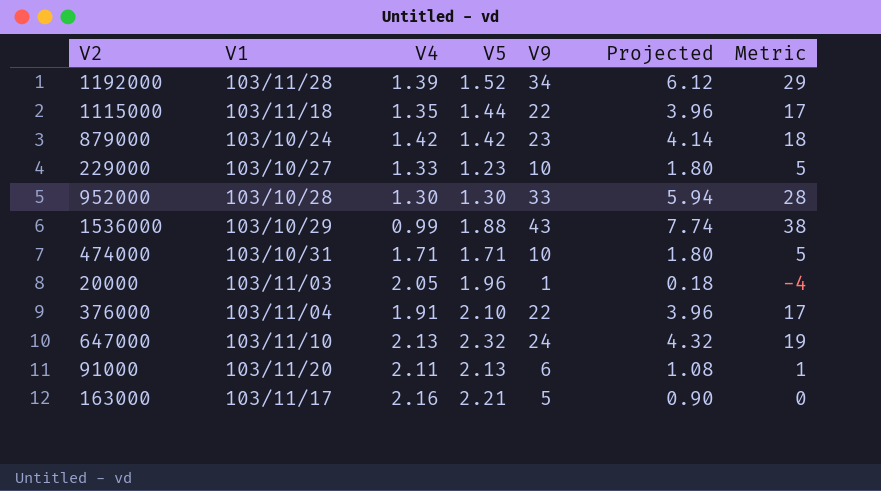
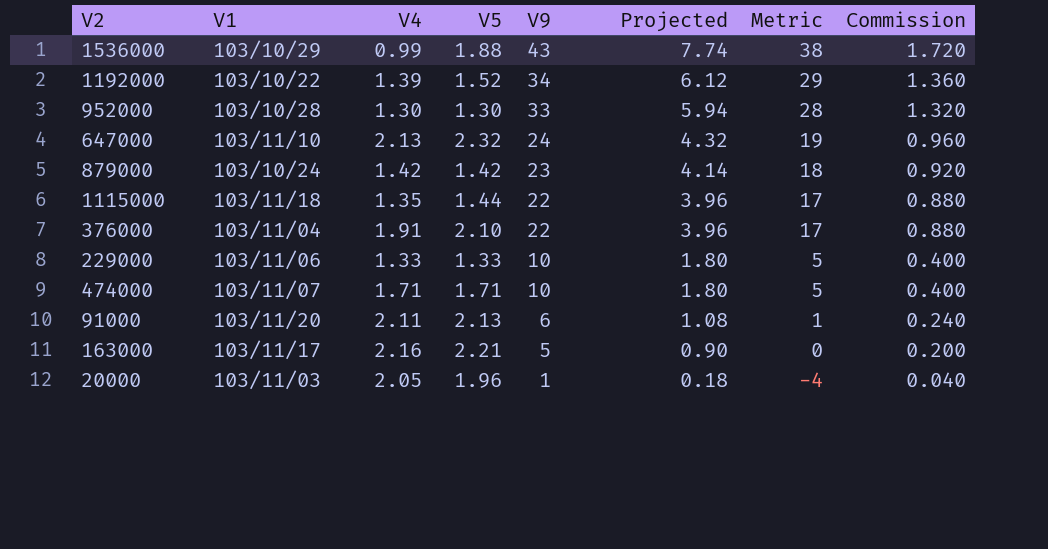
row order: none -> V9 descending
column Commission | formula: none -> [V9] * 0.04
1192000 | V1: 103/11/28 -> 103/10/22
229000 | V1: 103/10/27 -> 103/11/06
229000 | V5: 1.23 -> 1.33
474000 | V1: 103/10/31 -> 103/11/07

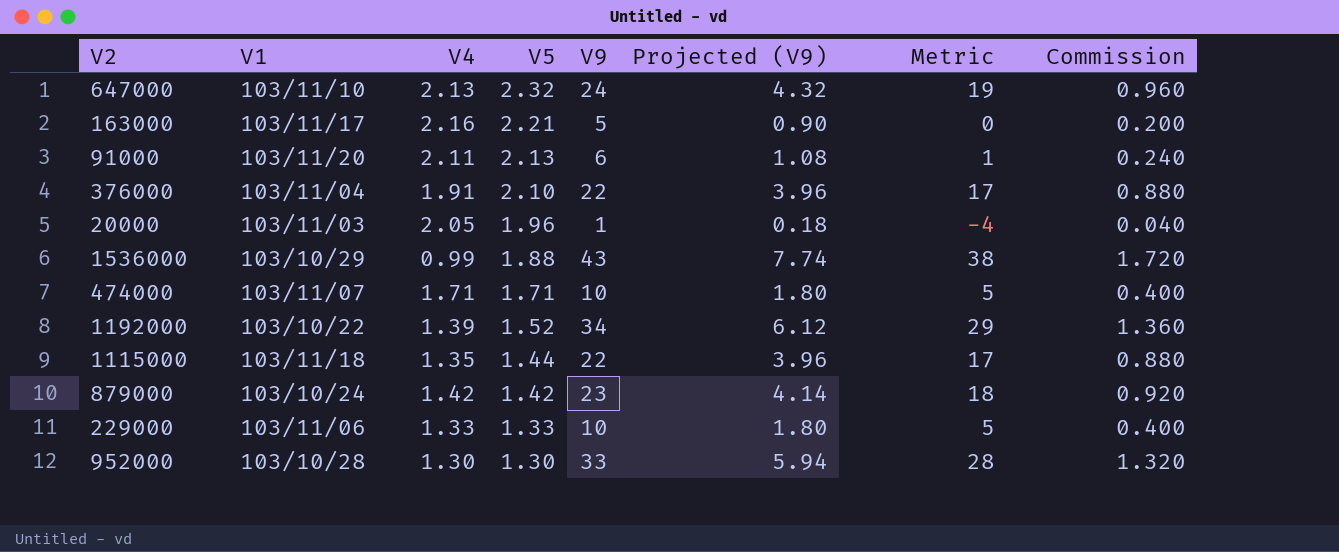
row order: V9 descending -> V5 descending
column name: Projected -> Projected (V9)

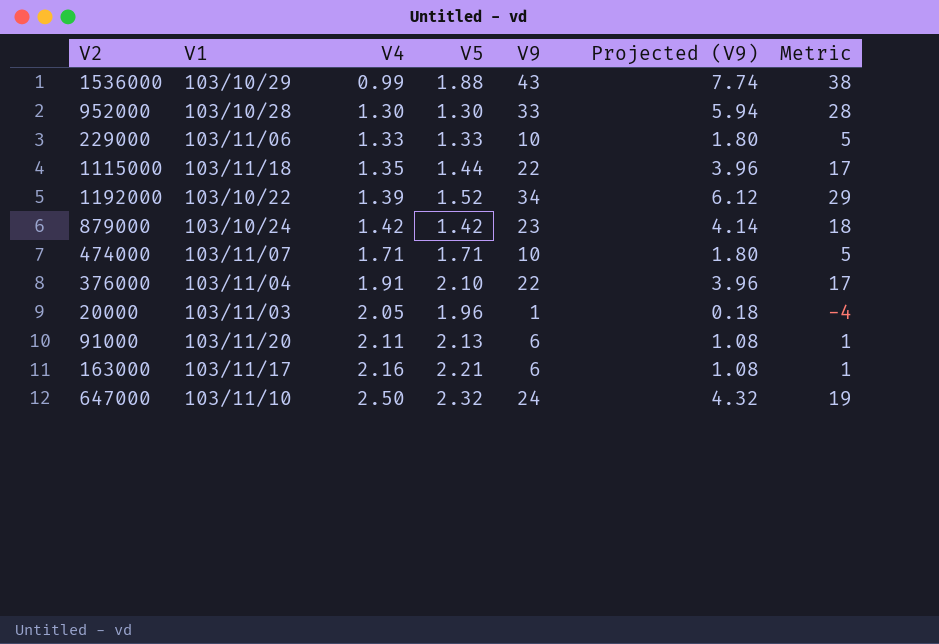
row order: V5 descending -> V4 ascending
column Commission | formula: [V9] * 0.04 -> none
163000 | V9: 5 -> 6
163000 | Projected (V9): 0.90 -> 1.08
163000 | Metric: 0 -> 1
647000 | V4: 2.13 -> 2.50

